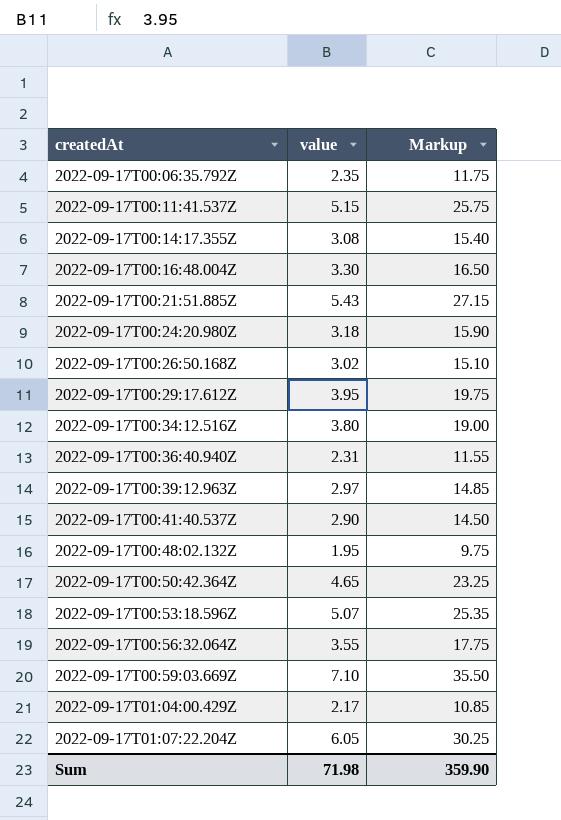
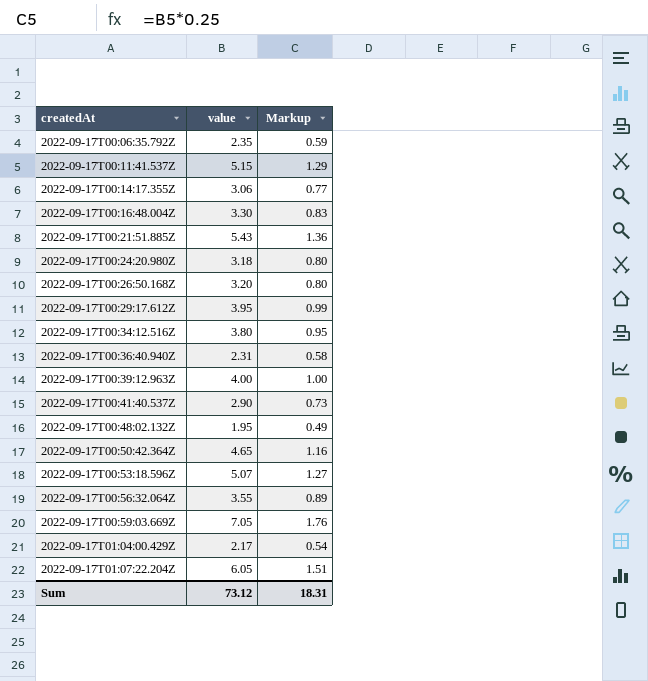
column Markup | formula: [value] * 5 -> [value] * 0.25
2022-09-17T00:14:17.355Z | value: 3.08 -> 3.06
2022-09-17T00:26:50.168Z | value: 3.02 -> 3.20
2022-09-17T00:39:12.963Z | value: 2.97 -> 4.00
2022-09-17T00:59:03.669Z | value: 7.10 -> 7.05
Sum | value: 71.98 -> 73.12
Sum | Markup: 359.90 -> 18.31

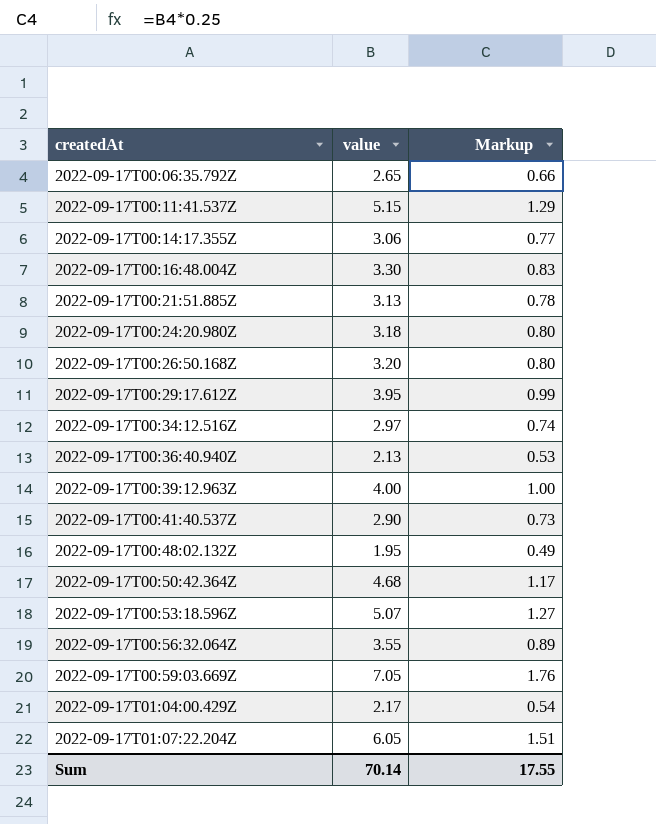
2022-09-17T00:06:35.792Z | value: 2.35 -> 2.65
2022-09-17T00:06:35.792Z | Markup: 0.59 -> 0.66
2022-09-17T00:21:51.885Z | value: 5.43 -> 3.13
2022-09-17T00:21:51.885Z | Markup: 1.36 -> 0.78
2022-09-17T00:34:12.516Z | value: 3.80 -> 2.97
2022-09-17T00:34:12.516Z | Markup: 0.95 -> 0.74
2022-09-17T00:36:40.940Z | value: 2.31 -> 2.13
2022-09-17T00:36:40.940Z | Markup: 0.58 -> 0.53
2022-09-17T00:50:42.364Z | value: 4.65 -> 4.68
2022-09-17T00:50:42.364Z | Markup: 1.16 -> 1.17
Sum | value: 73.12 -> 70.14
Sum | Markup: 18.31 -> 17.55

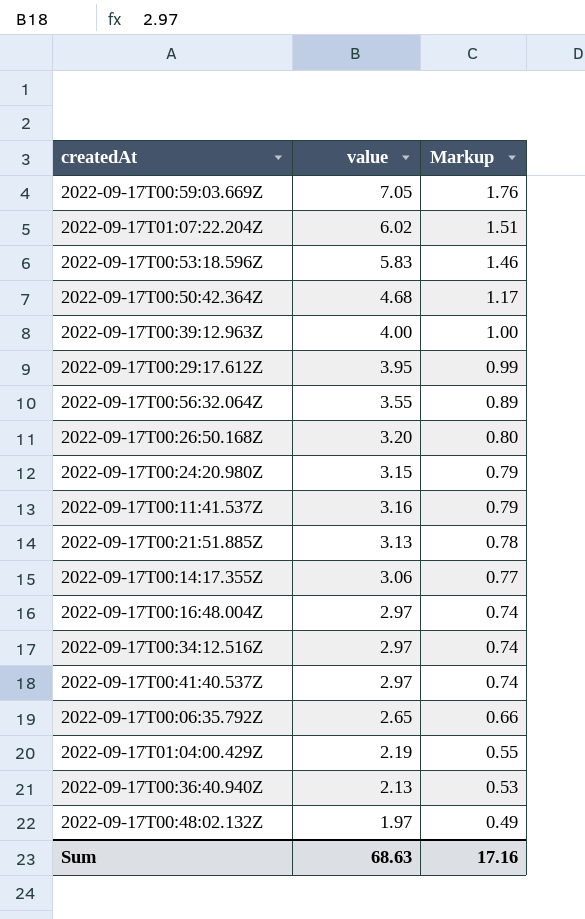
row order: createdAt ascending -> Markup descending
2022-09-17T01:07:22.204Z | value: 6.05 -> 6.02
2022-09-17T00:53:18.596Z | value: 5.07 -> 5.83
2022-09-17T00:53:18.596Z | Markup: 1.27 -> 1.46
2022-09-17T00:24:20.980Z | value: 3.18 -> 3.15
2022-09-17T00:24:20.980Z | Markup: 0.80 -> 0.79
2022-09-17T00:11:41.537Z | value: 5.15 -> 3.16
2022-09-17T00:11:41.537Z | Markup: 1.29 -> 0.79
2022-09-17T00:16:48.004Z | value: 3.30 -> 2.97
2022-09-17T00:16:48.004Z | Markup: 0.83 -> 0.74
2022-09-17T00:41:40.537Z | value: 2.90 -> 2.97
2022-09-17T00:41:40.537Z | Markup: 0.73 -> 0.74
2022-09-17T01:04:00.429Z | value: 2.17 -> 2.19
2022-09-17T01:04:00.429Z | Markup: 0.54 -> 0.55
2022-09-17T00:48:02.132Z | value: 1.95 -> 1.97
Sum | value: 70.14 -> 68.63
Sum | Markup: 17.55 -> 17.16

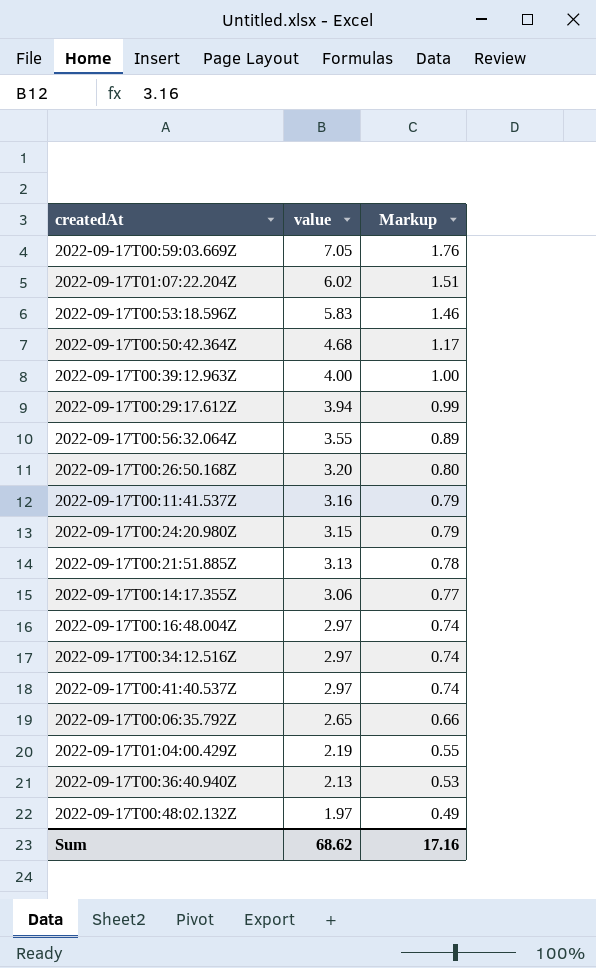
row order: Markup descending -> value descending
2022-09-17T00:29:17.612Z | value: 3.95 -> 3.94
Sum | value: 68.63 -> 68.62

